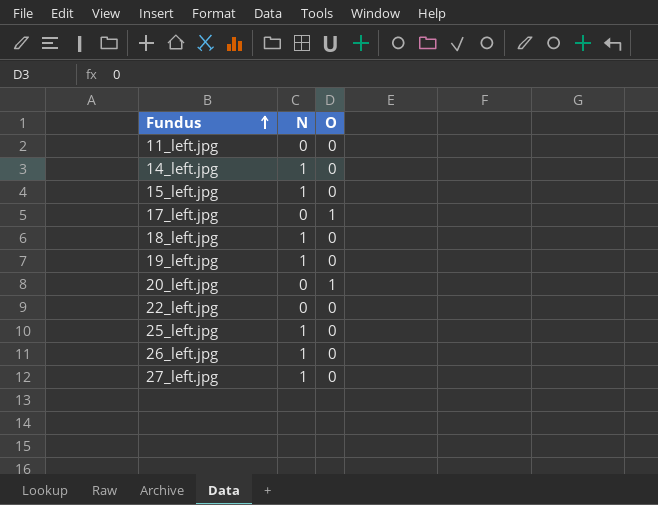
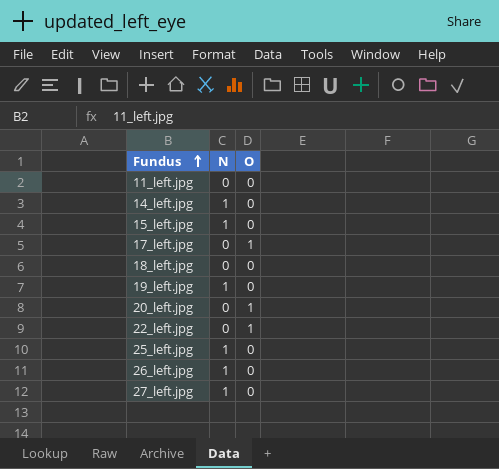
18_left.jpg | N: 1 -> 0
22_left.jpg | O: 0 -> 1

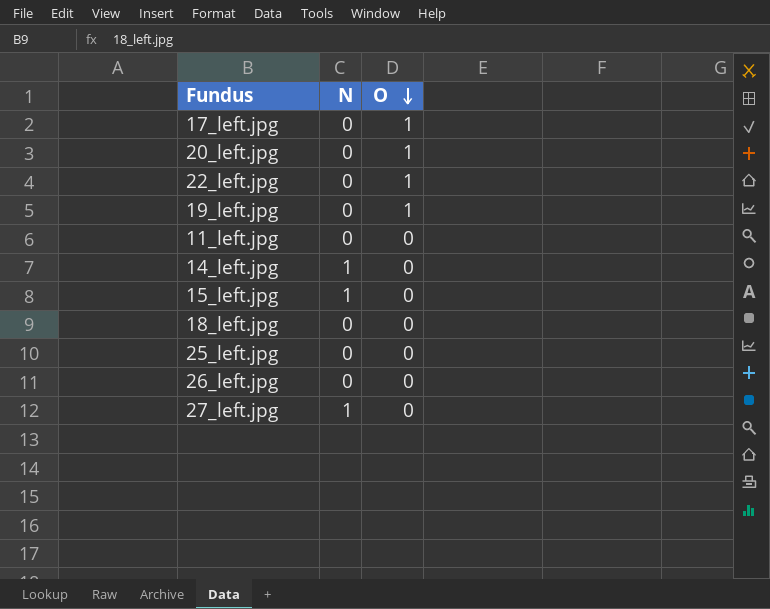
row order: Fundus ascending -> O descending
19_left.jpg | N: 1 -> 0
19_left.jpg | O: 0 -> 1
25_left.jpg | N: 1 -> 0
26_left.jpg | N: 1 -> 0

